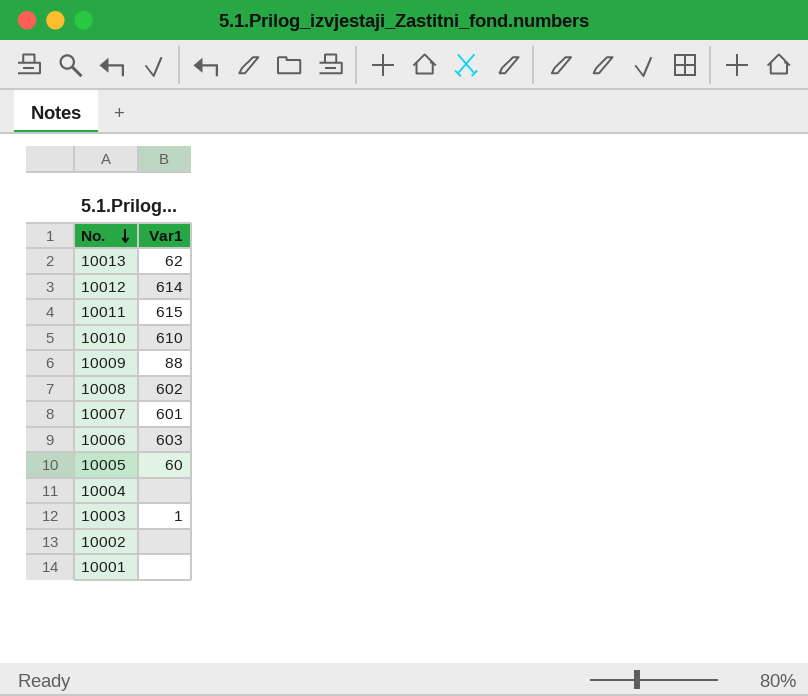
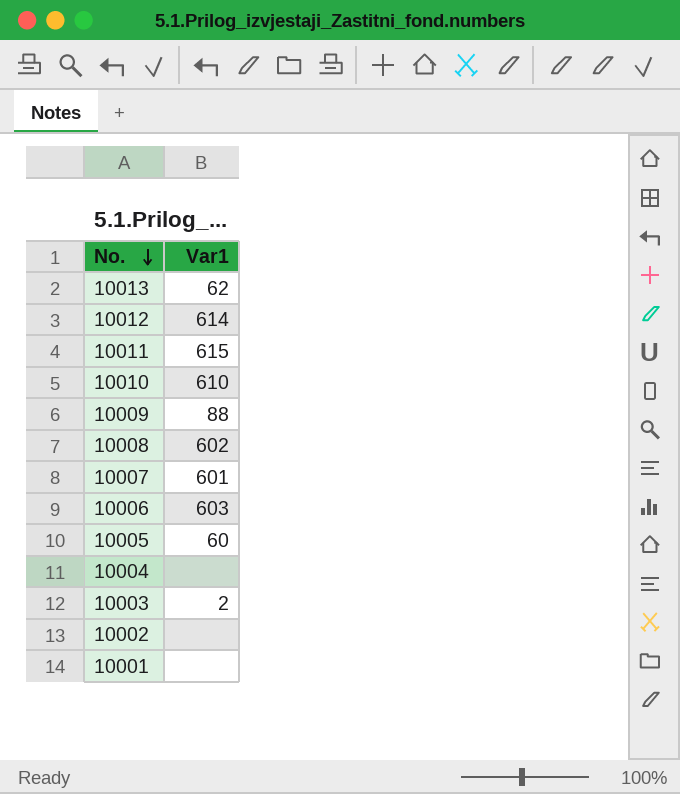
10003 | Var1: 1 -> 2

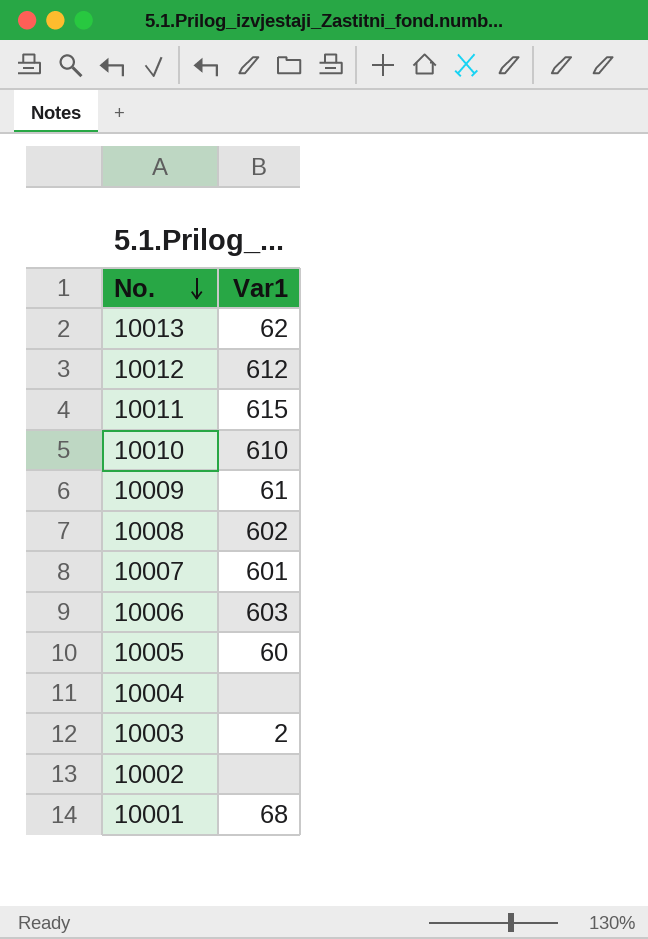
10012 | Var1: 614 -> 612
10009 | Var1: 88 -> 61
10001 | Var1: none -> 68

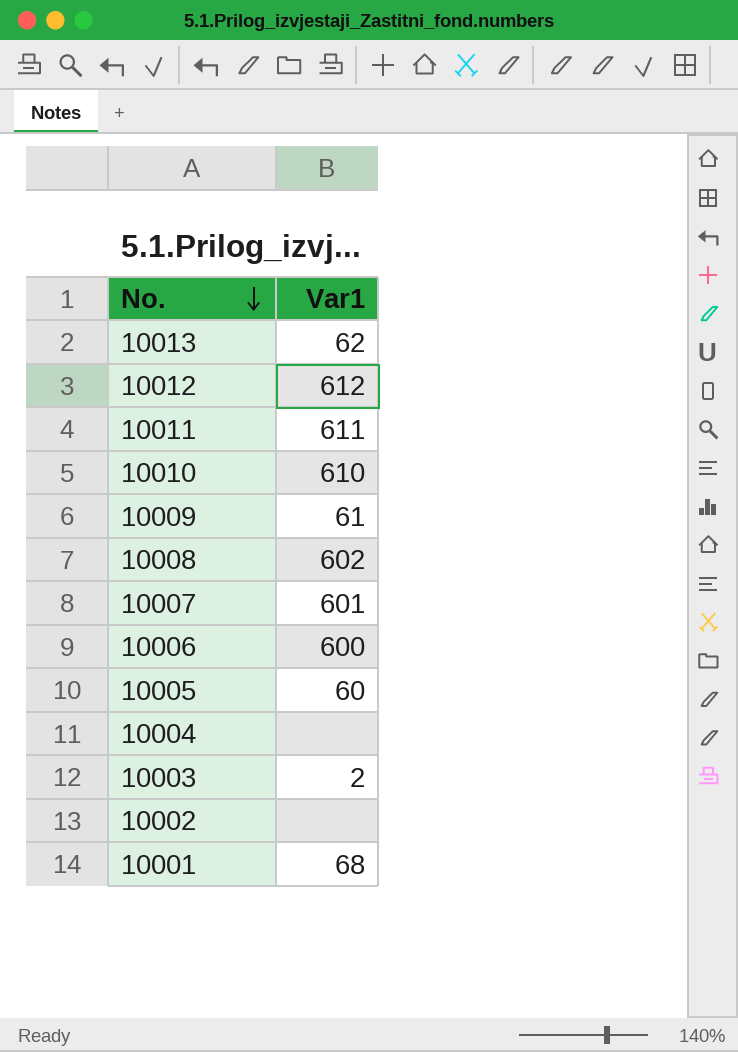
10011 | Var1: 615 -> 611
10006 | Var1: 603 -> 600

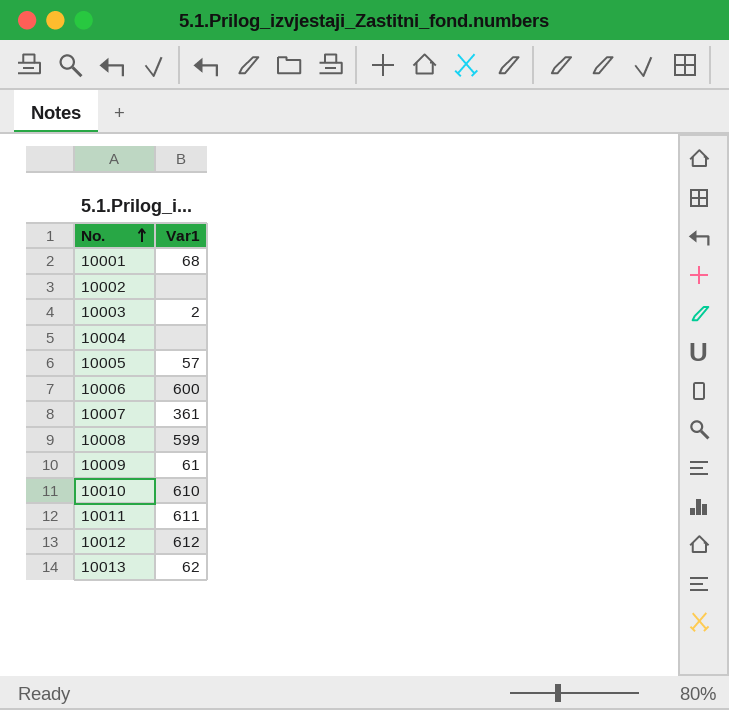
row order: No. descending -> No. ascending
10005 | Var1: 60 -> 57
10007 | Var1: 601 -> 361
10008 | Var1: 602 -> 599

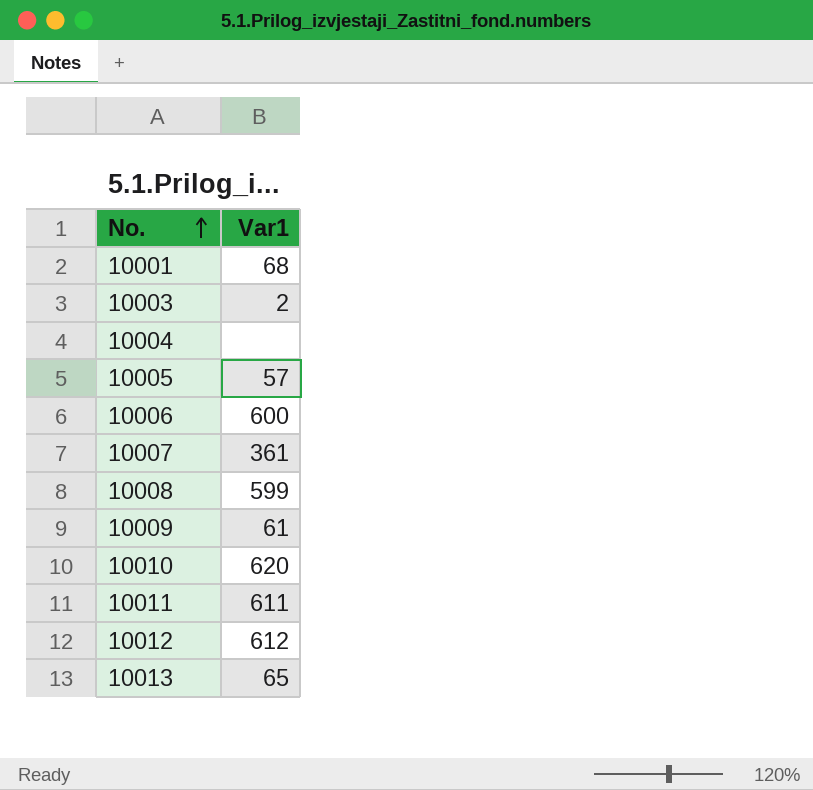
row 10002: none -> none
10010 | Var1: 610 -> 620
10013 | Var1: 62 -> 65

